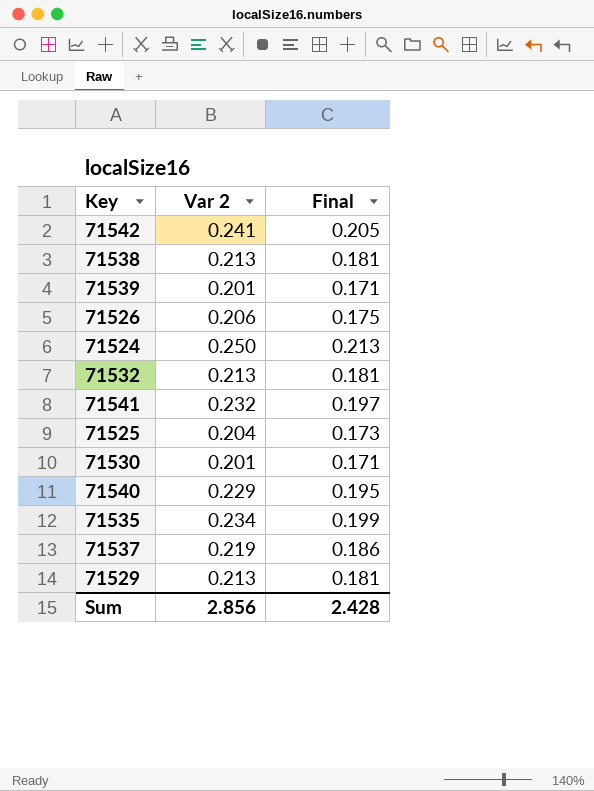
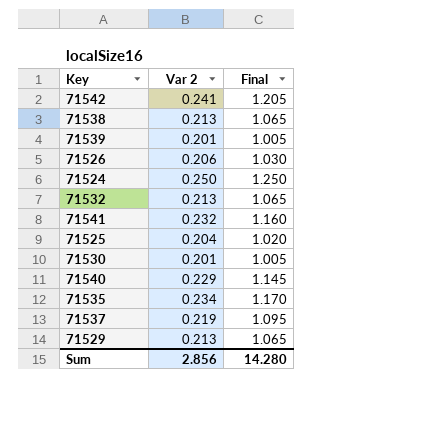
column Final | formula: [Var 2] * 0.85 -> [Var 2] * 5
Sum | Final: 2.428 -> 14.280

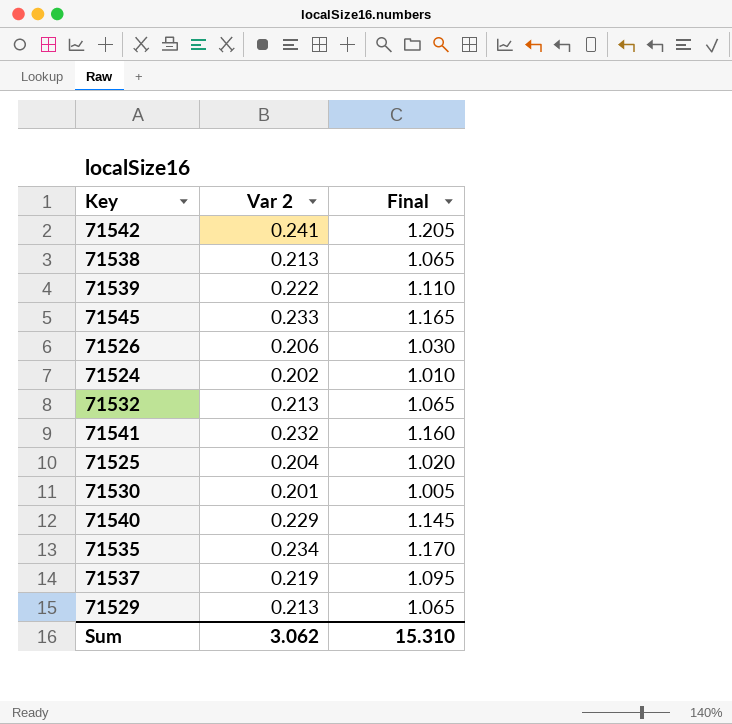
71539 | Var 2: 0.201 -> 0.222
71539 | Final: 1.005 -> 1.110
row 71545: none -> 0.233 | 1.165
71524 | Var 2: 0.250 -> 0.202
71524 | Final: 1.250 -> 1.010
Sum | Var 2: 2.856 -> 3.062
Sum | Final: 14.280 -> 15.310

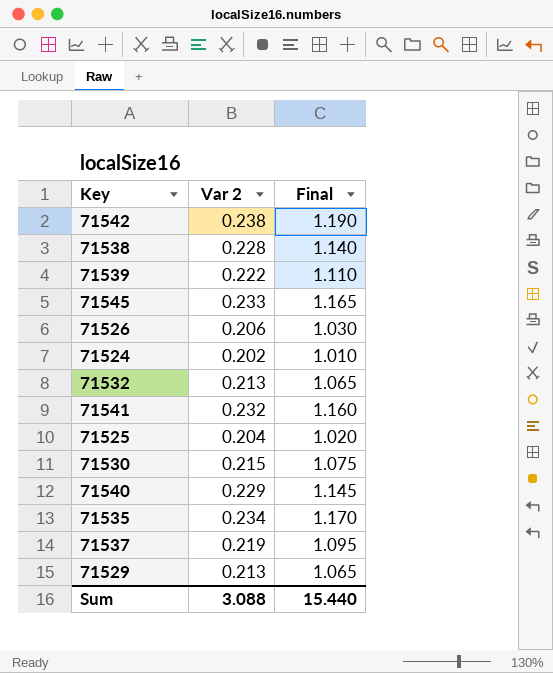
71542 | Var 2: 0.241 -> 0.238
71542 | Final: 1.205 -> 1.190
71538 | Var 2: 0.213 -> 0.228
71538 | Final: 1.065 -> 1.140
71530 | Var 2: 0.201 -> 0.215
71530 | Final: 1.005 -> 1.075
Sum | Var 2: 3.062 -> 3.088
Sum | Final: 15.310 -> 15.440

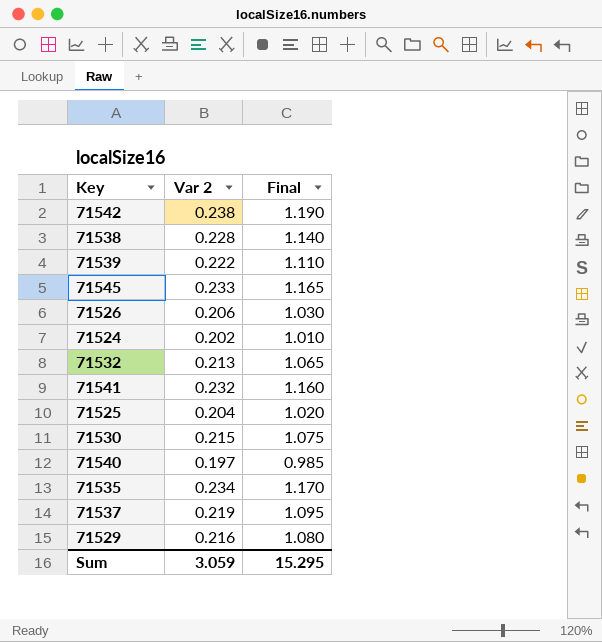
71540 | Var 2: 0.229 -> 0.197
71540 | Final: 1.145 -> 0.985
71529 | Var 2: 0.213 -> 0.216
71529 | Final: 1.065 -> 1.080
Sum | Var 2: 3.088 -> 3.059
Sum | Final: 15.440 -> 15.295

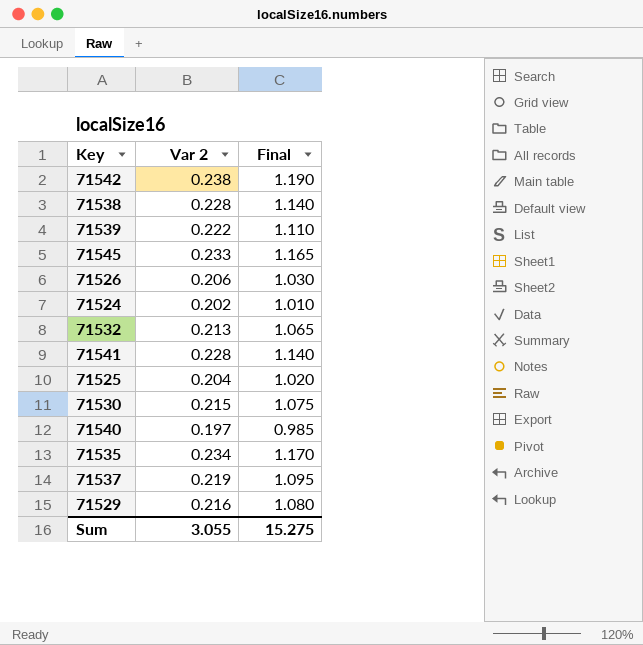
71541 | Var 2: 0.232 -> 0.228
71541 | Final: 1.160 -> 1.140
Sum | Var 2: 3.059 -> 3.055
Sum | Final: 15.295 -> 15.275

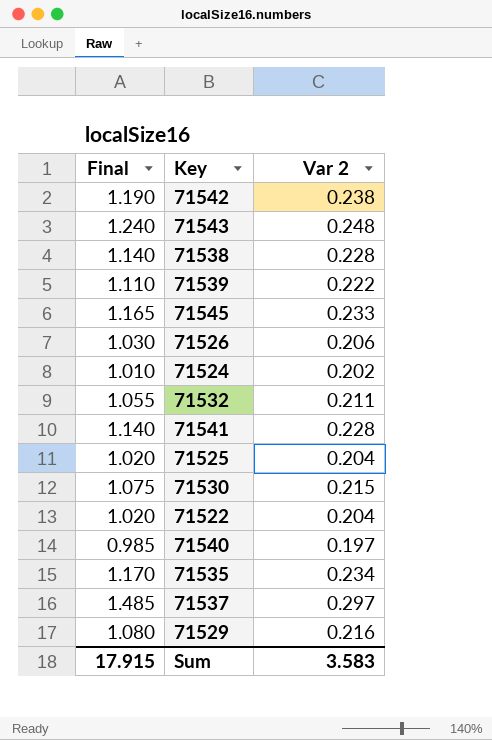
column Final | position: 3 -> 1
row 71543: none -> 1.240 | 0.248
71532 | Final: 1.065 -> 1.055
71532 | Var 2: 0.213 -> 0.211
row 71522: none -> 1.020 | 0.204
71537 | Final: 1.095 -> 1.485
71537 | Var 2: 0.219 -> 0.297
Sum | Final: 15.275 -> 17.915
Sum | Var 2: 3.055 -> 3.583

